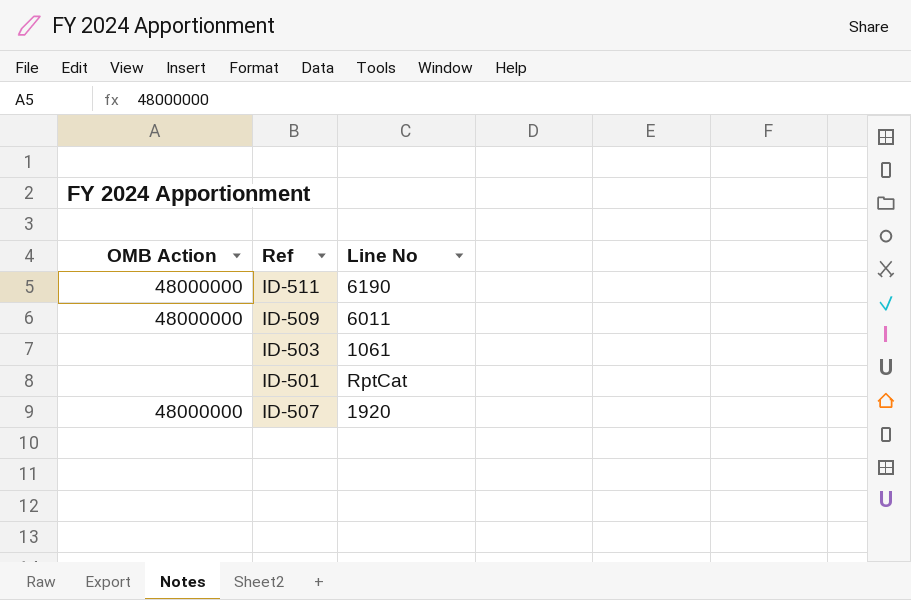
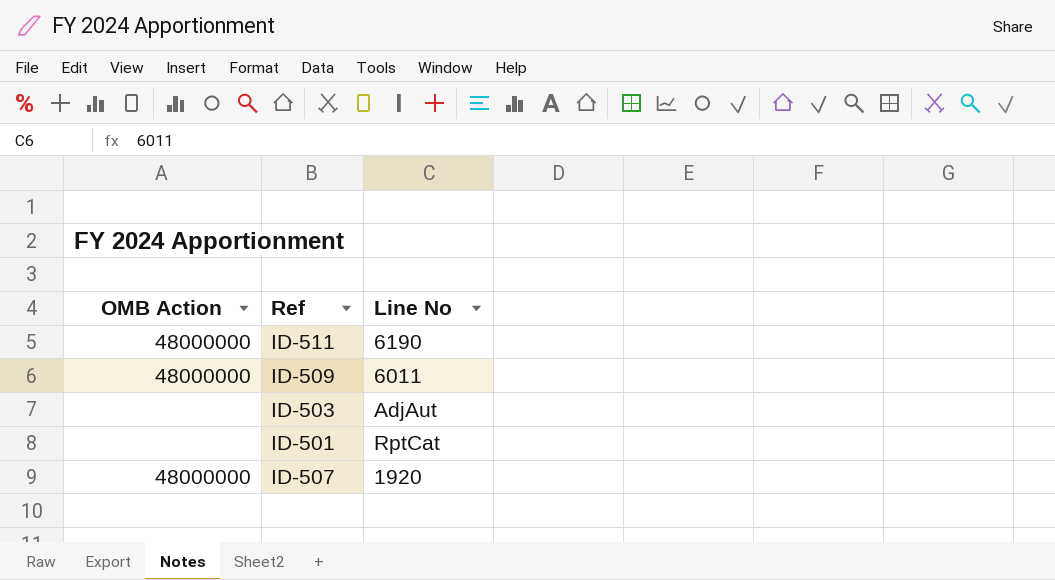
ID-503 | Line No: 1061 -> AdjAut

